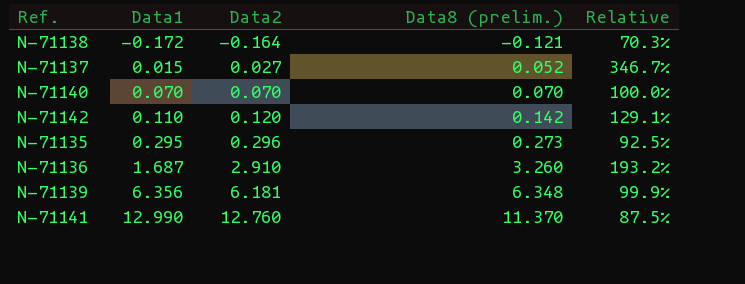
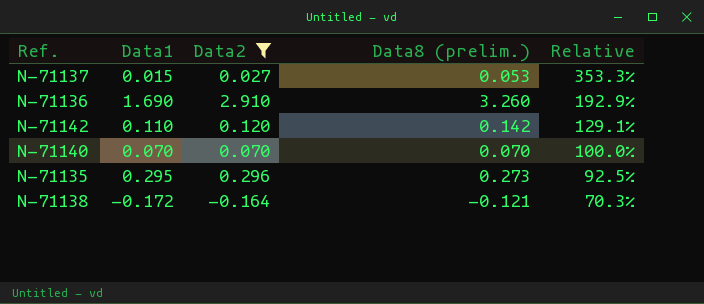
filter: none -> Data2 <= 2.910
row order: Data1 ascending -> Relative descending
N-71137 | Data8 (prelim.): 0.052 -> 0.053
N-71137 | Relative: 346.7% -> 353.3%
N-71136 | Data1: 1.687 -> 1.690
N-71136 | Relative: 193.2% -> 192.9%

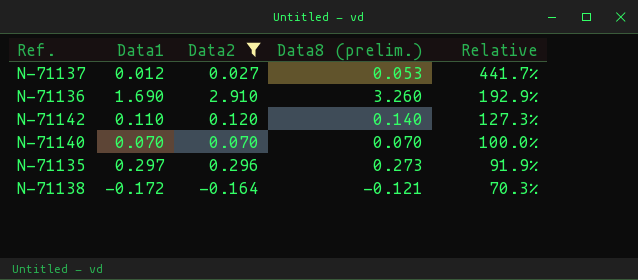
N-71137 | Data1: 0.015 -> 0.012
N-71137 | Relative: 353.3% -> 441.7%
N-71142 | Data8 (prelim.): 0.142 -> 0.140
N-71142 | Relative: 129.1% -> 127.3%
N-71135 | Data1: 0.295 -> 0.297
N-71135 | Relative: 92.5% -> 91.9%

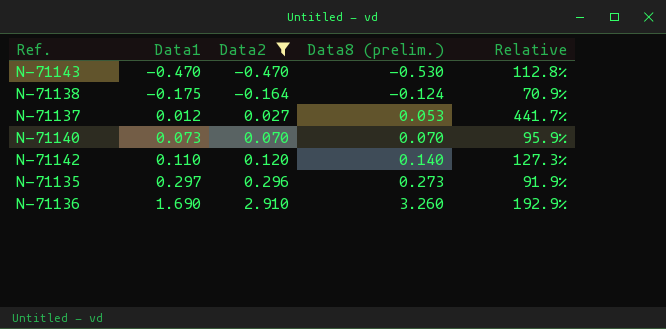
row order: Relative descending -> Data1 ascending
row N-71143: none -> -0.470 | -0.470 | -0.530 | 112.8%
N-71138 | Data1: -0.172 -> -0.175
N-71138 | Data8 (prelim.): -0.121 -> -0.124
N-71138 | Relative: 70.3% -> 70.9%
N-71140 | Data1: 0.070 -> 0.073
N-71140 | Relative: 100.0% -> 95.9%

